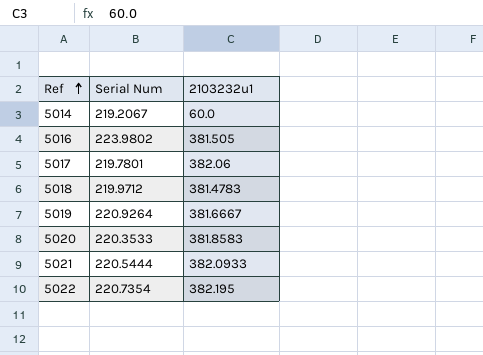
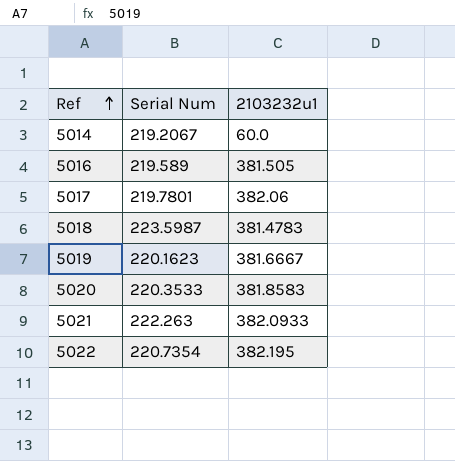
5016 | Serial Num: 223.9802 -> 219.589
5018 | Serial Num: 219.9712 -> 223.5987
5019 | Serial Num: 220.9264 -> 220.1623
5021 | Serial Num: 220.5444 -> 222.263

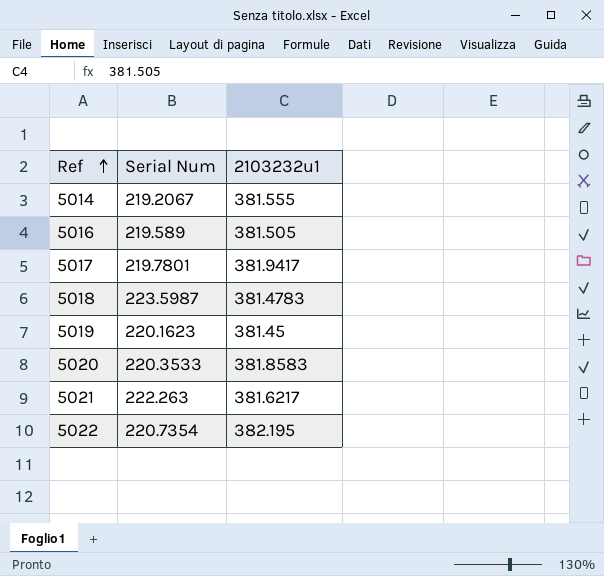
5014 | 2103232u1: 60.0 -> 381.555
5017 | 2103232u1: 382.06 -> 381.9417
5019 | 2103232u1: 381.6667 -> 381.45
5021 | 2103232u1: 382.0933 -> 381.6217

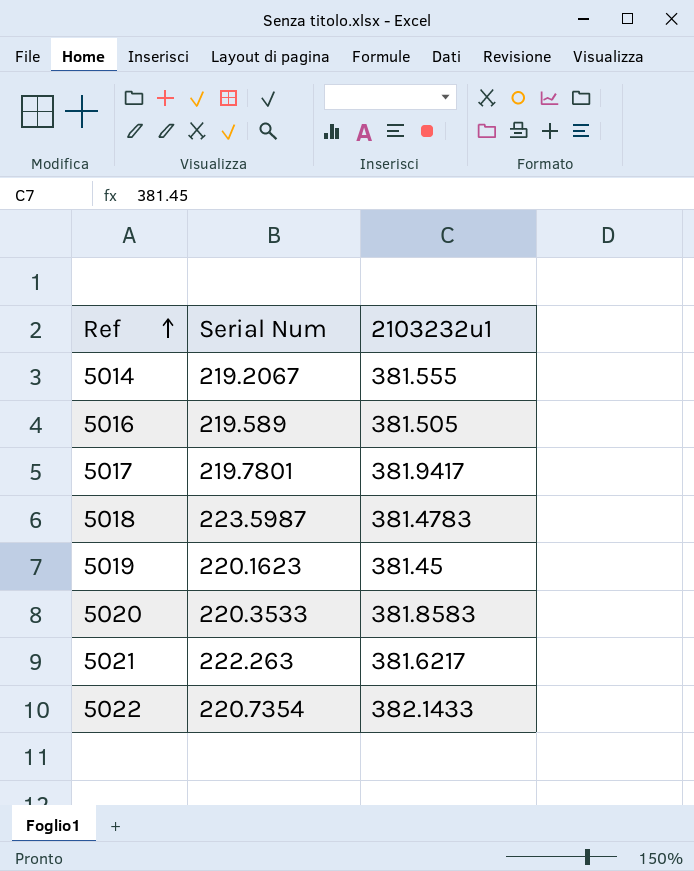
5022 | 2103232u1: 382.195 -> 382.1433

